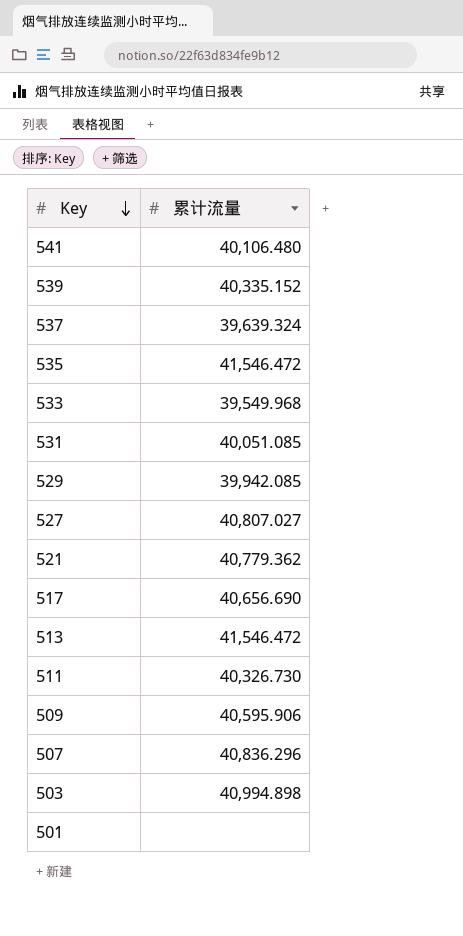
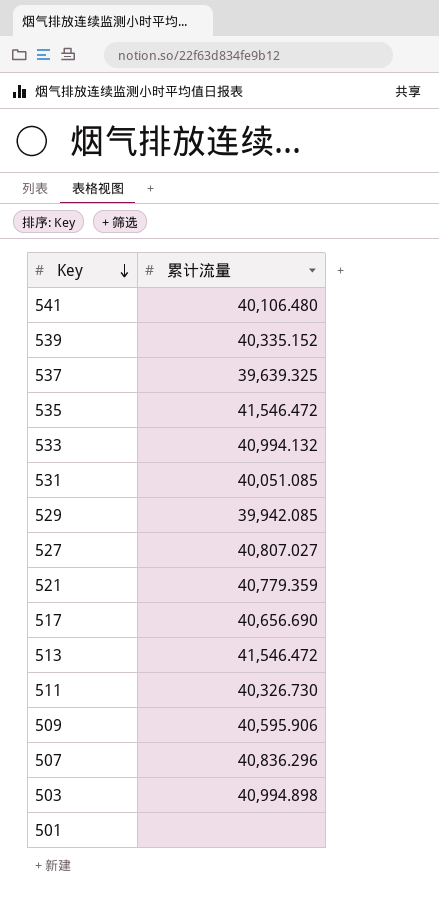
537 | 累计流量: 39,639.324 -> 39,639.325
533 | 累计流量: 39,549.968 -> 40,994.132
521 | 累计流量: 40,779.362 -> 40,779.359

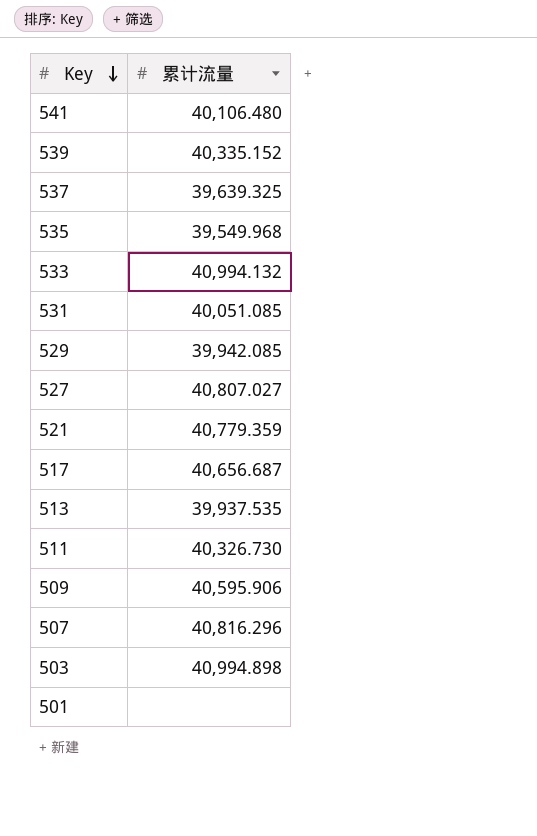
535 | 累计流量: 41,546.472 -> 39,549.968
517 | 累计流量: 40,656.690 -> 40,656.687
513 | 累计流量: 41,546.472 -> 39,937.535
507 | 累计流量: 40,836.296 -> 40,816.296

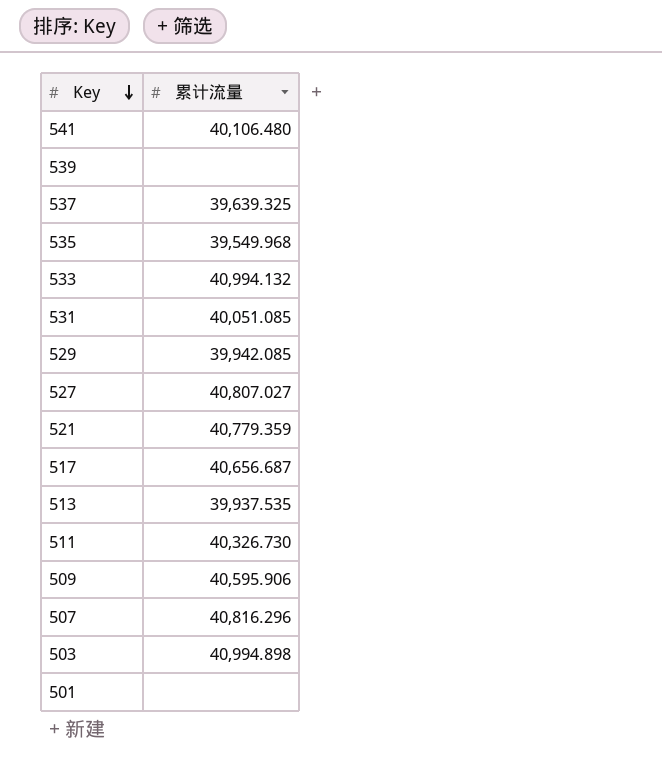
539 | 累计流量: 40,335.152 -> none

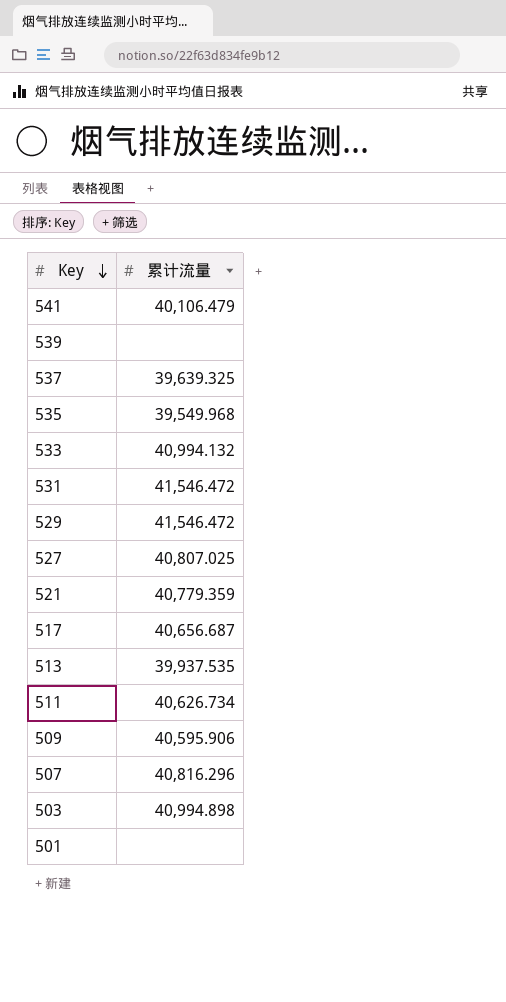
541 | 累计流量: 40,106.480 -> 40,106.479
531 | 累计流量: 40,051.085 -> 41,546.472
529 | 累计流量: 39,942.085 -> 41,546.472
527 | 累计流量: 40,807.027 -> 40,807.025
511 | 累计流量: 40,326.730 -> 40,626.734

